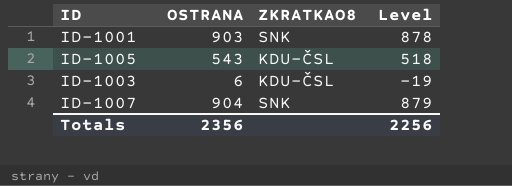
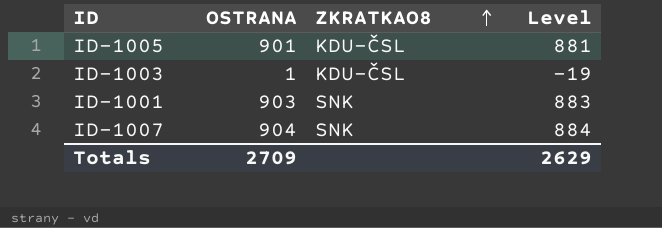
row order: none -> ZKRATKAO8 ascending
column Level | formula: [OSTRANA] - 25 -> [OSTRANA] - 20
ID-1005 | OSTRANA: 543 -> 901
ID-1003 | OSTRANA: 6 -> 1
Totals | OSTRANA: 2356 -> 2709
Totals | Level: 2256 -> 2629

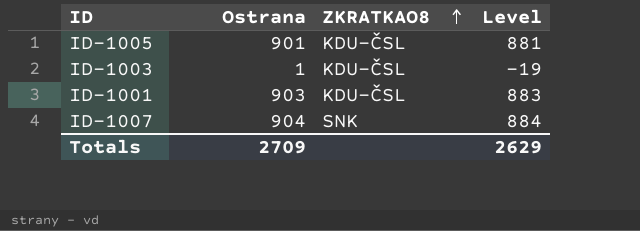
column name: OSTRANA -> Ostrana
ID-1001 | ZKRATKAO8: SNK -> KDU-ČSL

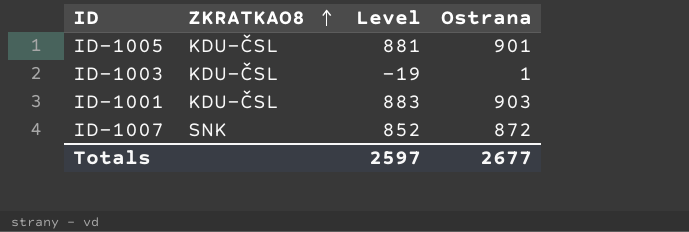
column Ostrana | position: 2 -> 4
ID-1007 | Level: 884 -> 852
ID-1007 | Ostrana: 904 -> 872
Totals | Level: 2629 -> 2597
Totals | Ostrana: 2709 -> 2677

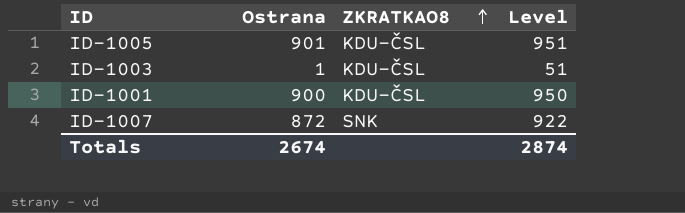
column Ostrana | position: 4 -> 2
column Level | formula: [Ostrana] - 20 -> [Ostrana] + 50
ID-1001 | Ostrana: 903 -> 900
Totals | Ostrana: 2677 -> 2674
Totals | Level: 2597 -> 2874

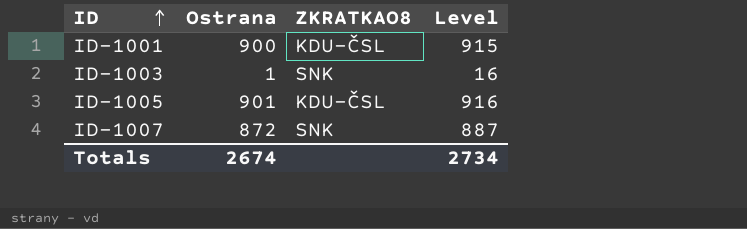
row order: ZKRATKAO8 ascending -> ID ascending
column Level | formula: [Ostrana] + 50 -> [Ostrana] + 15
ID-1003 | ZKRATKAO8: KDU-ČSL -> SNK
Totals | Level: 2874 -> 2734

